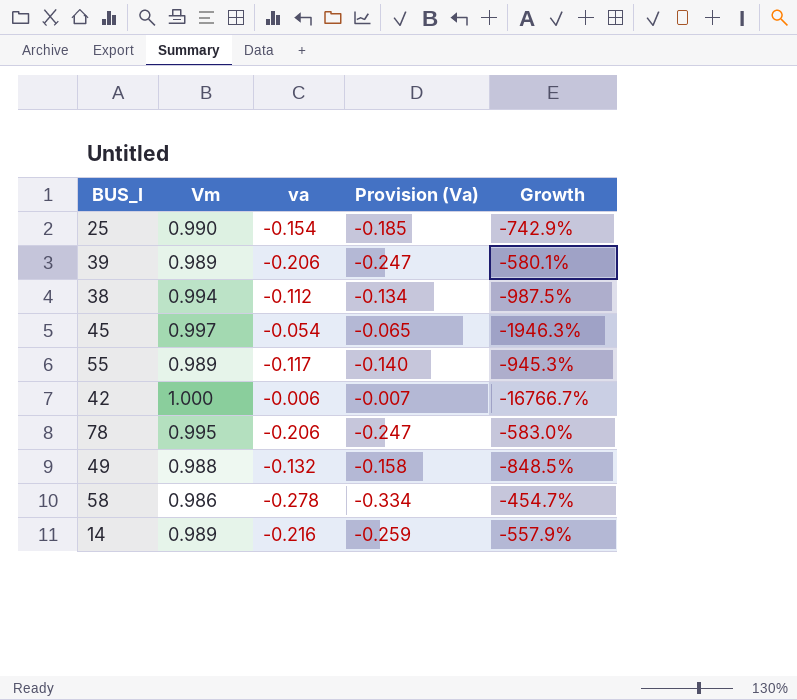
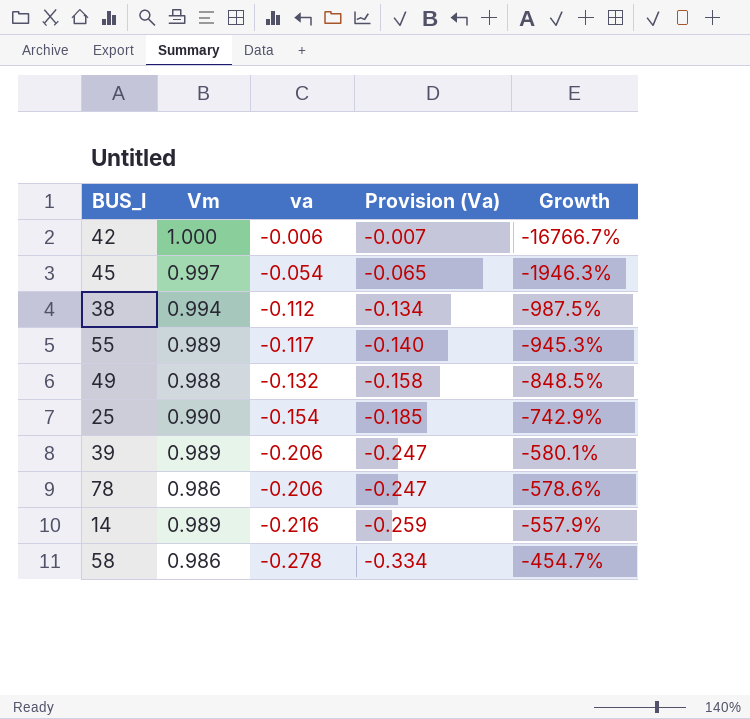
row order: none -> va descending
78 | Vm: 0.995 -> 0.986
78 | Growth: -583.0% -> -578.6%

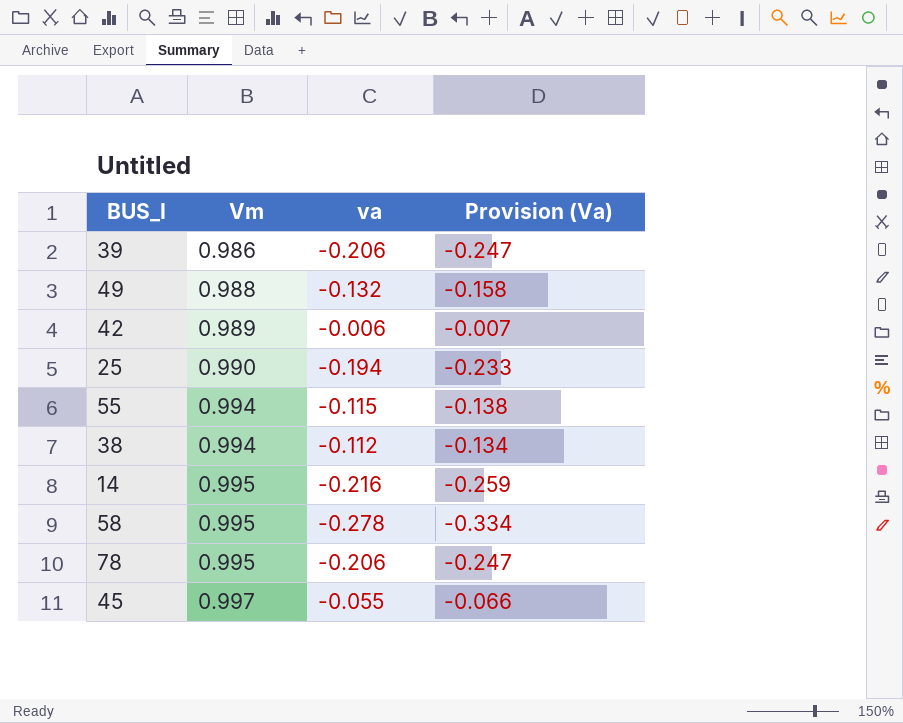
row order: va descending -> Vm ascending
column Growth | formula: ([Vm] - [va]) / [va] -> none
39 | Vm: 0.989 -> 0.986
42 | Vm: 1.000 -> 0.989
25 | va: -0.154 -> -0.194
25 | Provision (Va): -0.185 -> -0.233
55 | Vm: 0.989 -> 0.994
55 | va: -0.117 -> -0.115
55 | Provision (Va): -0.140 -> -0.138
14 | Vm: 0.989 -> 0.995
58 | Vm: 0.986 -> 0.995
78 | Vm: 0.986 -> 0.995
45 | va: -0.054 -> -0.055
45 | Provision (Va): -0.065 -> -0.066

